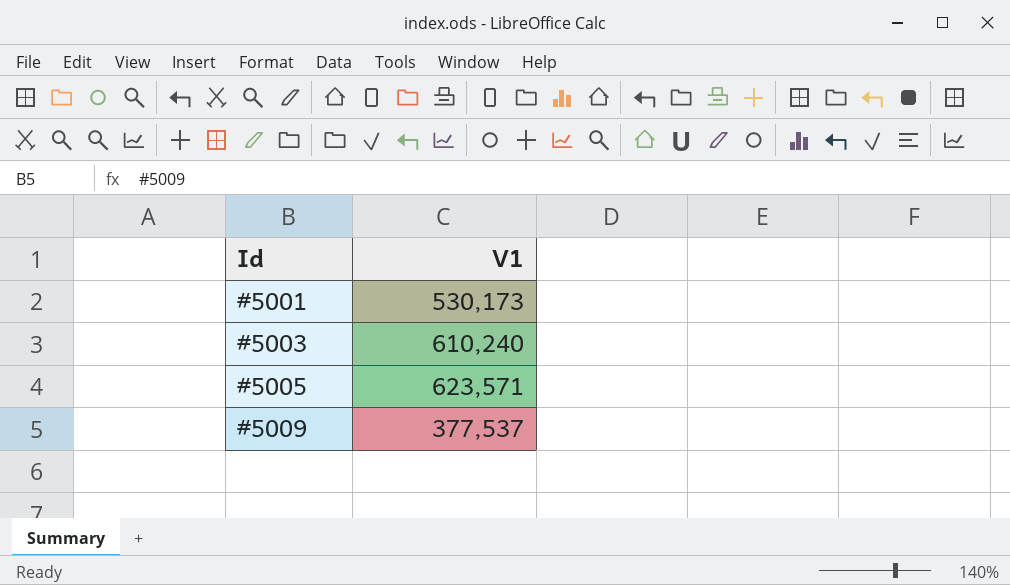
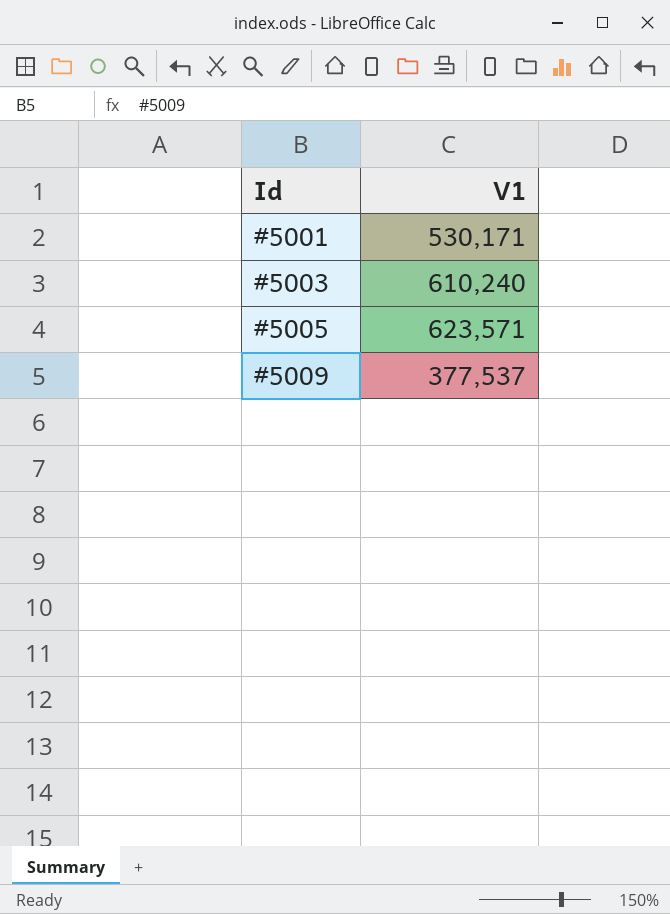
#5001 | V1: 530,173 -> 530,171

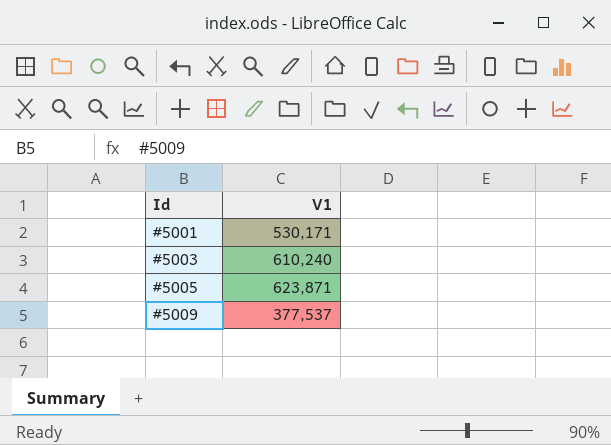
#5005 | V1: 623,571 -> 623,871

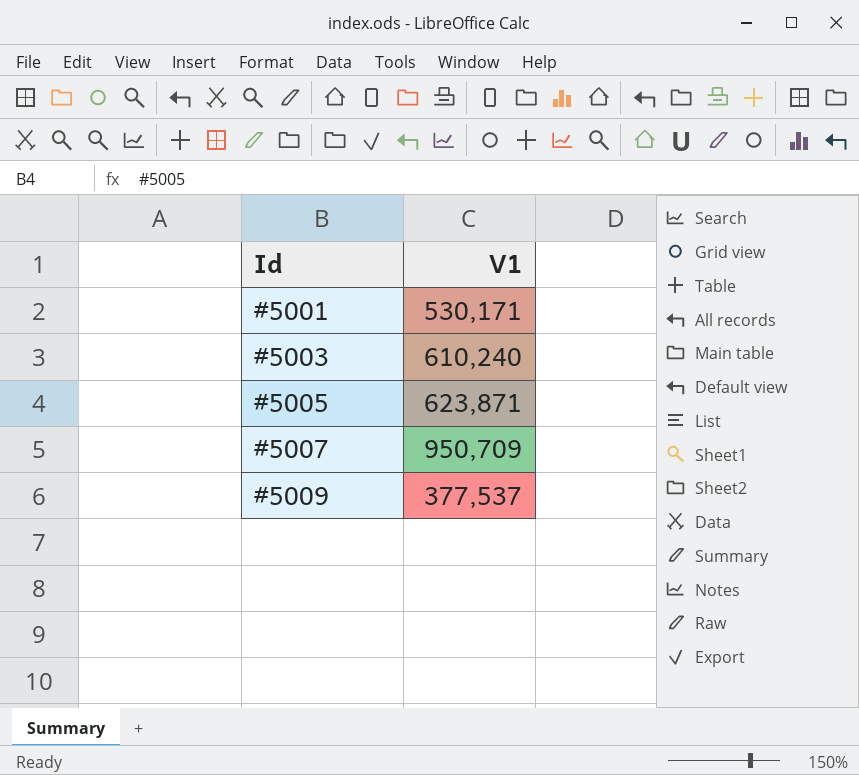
row #5007: none -> 950,709

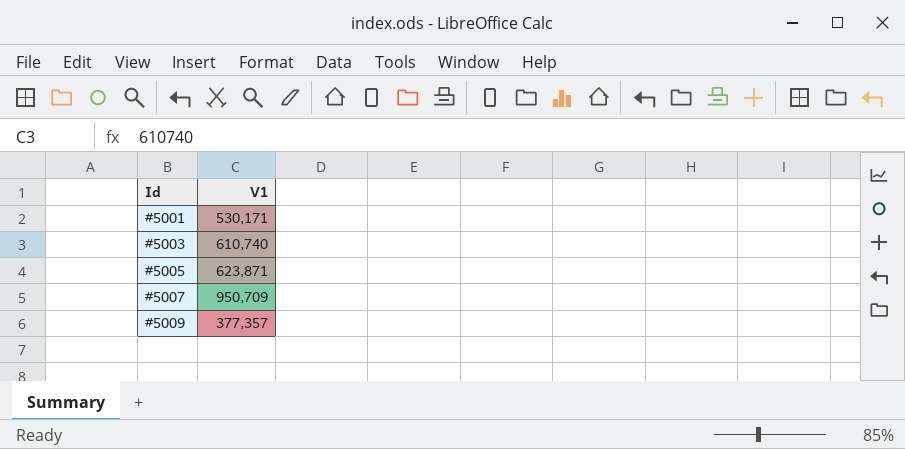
#5003 | V1: 610,240 -> 610,740
#5009 | V1: 377,537 -> 377,357

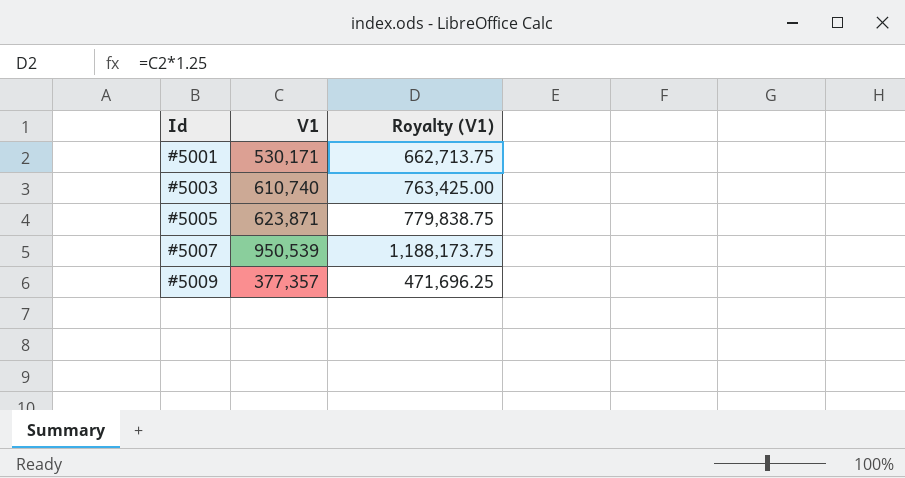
column Royalty (V1) | formula: none -> [V1] * 1.25
#5007 | V1: 950,709 -> 950,539

